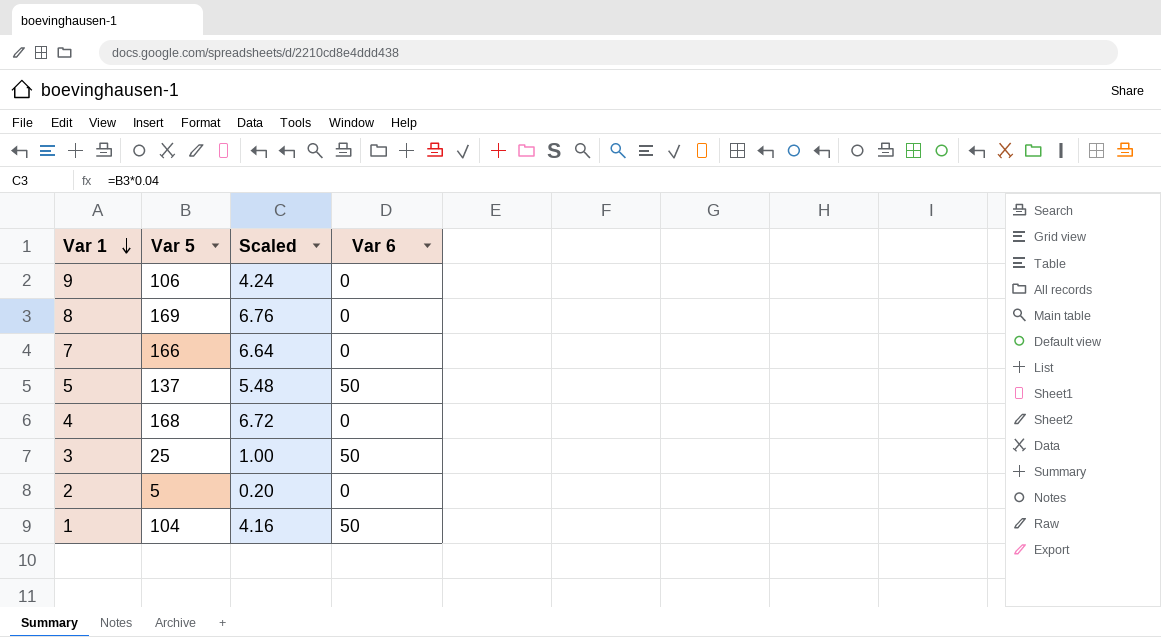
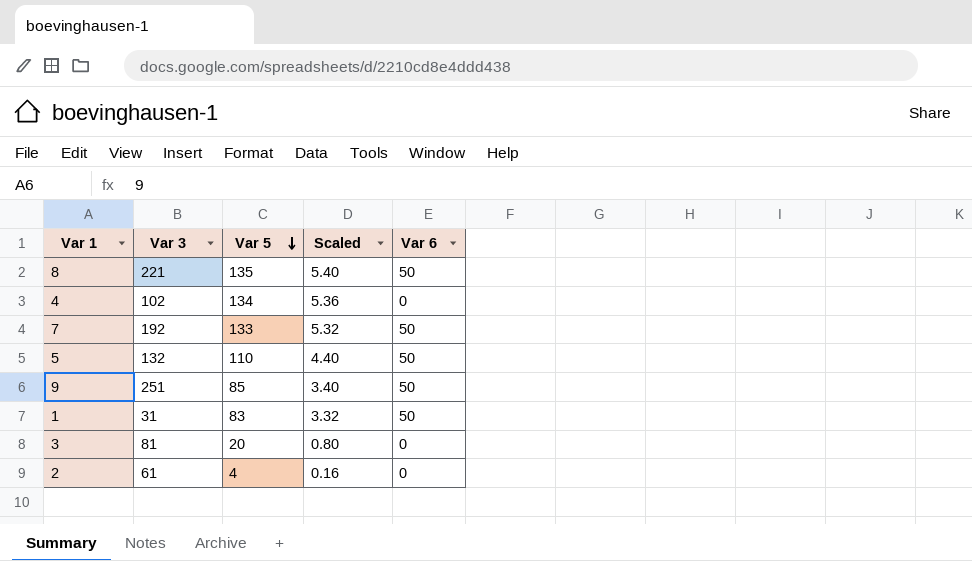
row order: Var 1 descending -> Var 5 descending
column Var 3 | position: none -> 2
8 | Var 5: 169 -> 135
8 | Scaled: 6.76 -> 5.40
8 | Var 6: 0 -> 50
4 | Var 5: 168 -> 134
4 | Scaled: 6.72 -> 5.36
7 | Var 5: 166 -> 133
7 | Scaled: 6.64 -> 5.32
7 | Var 6: 0 -> 50
5 | Var 5: 137 -> 110
5 | Scaled: 5.48 -> 4.40
9 | Var 5: 106 -> 85
9 | Scaled: 4.24 -> 3.40
9 | Var 6: 0 -> 50
1 | Var 5: 104 -> 83
1 | Scaled: 4.16 -> 3.32
3 | Var 5: 25 -> 20
3 | Scaled: 1.00 -> 0.80
3 | Var 6: 50 -> 0
2 | Var 5: 5 -> 4
2 | Scaled: 0.20 -> 0.16

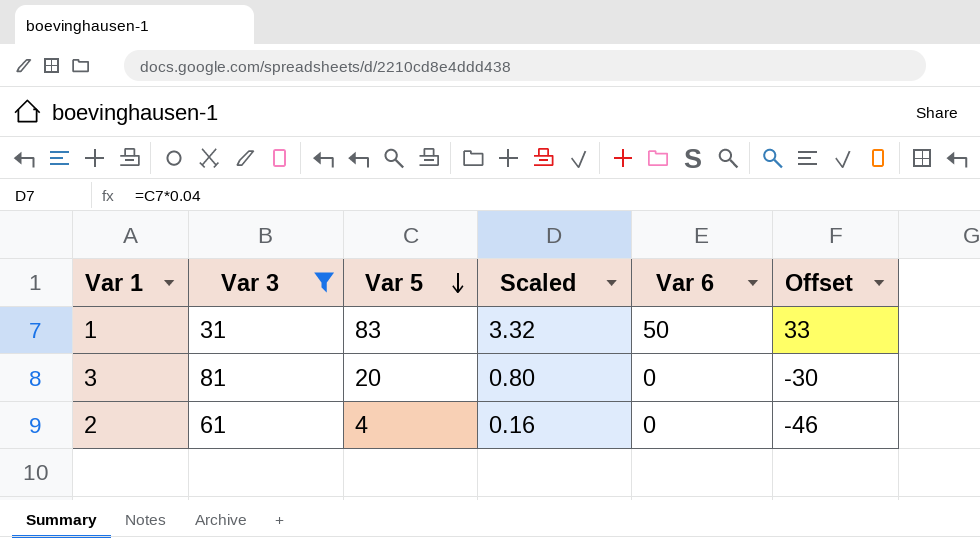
filter: none -> Var 3 <= 81
column Offset | formula: none -> [Var 5] - 50

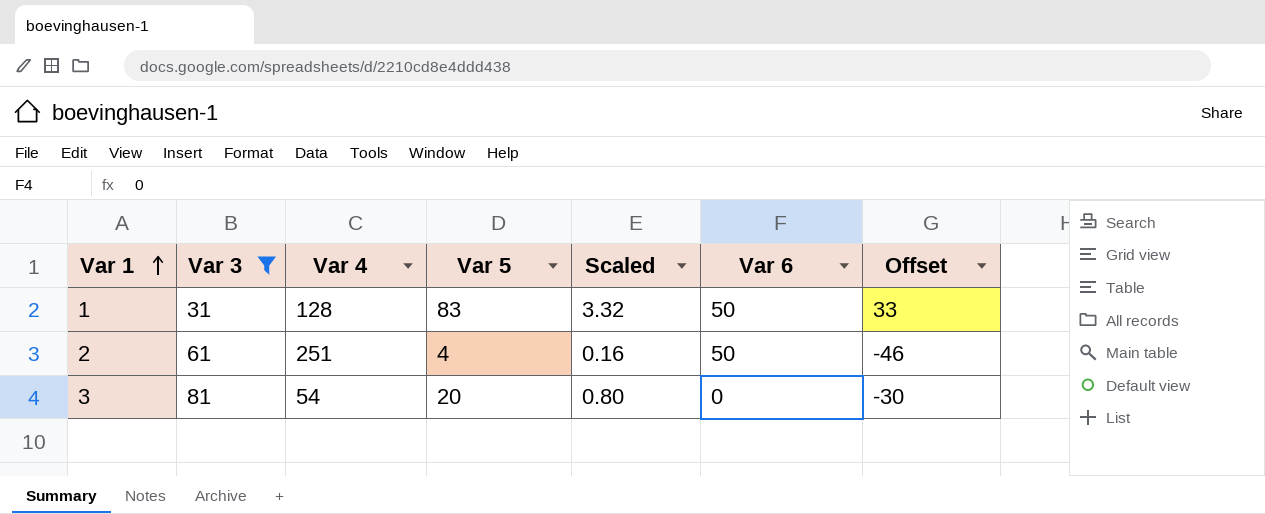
row order: Var 5 descending -> Var 1 ascending
column Var 4 | position: none -> 3
2 | Var 6: 0 -> 50

